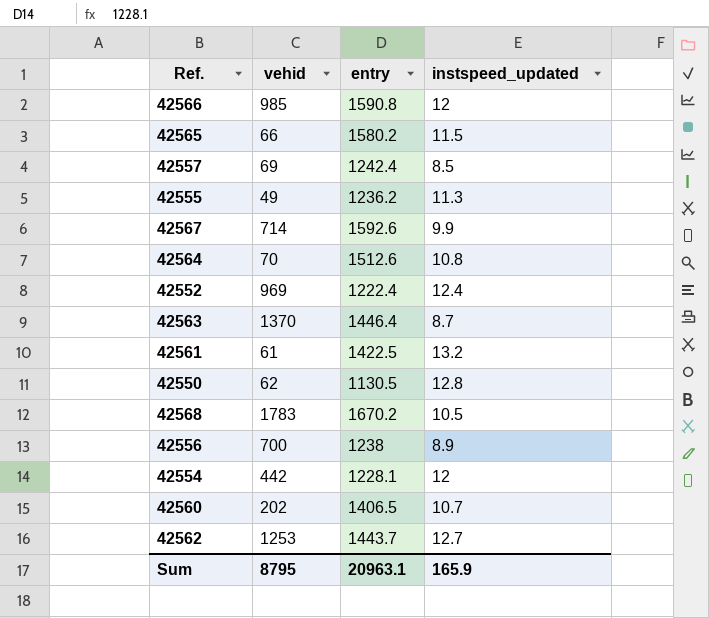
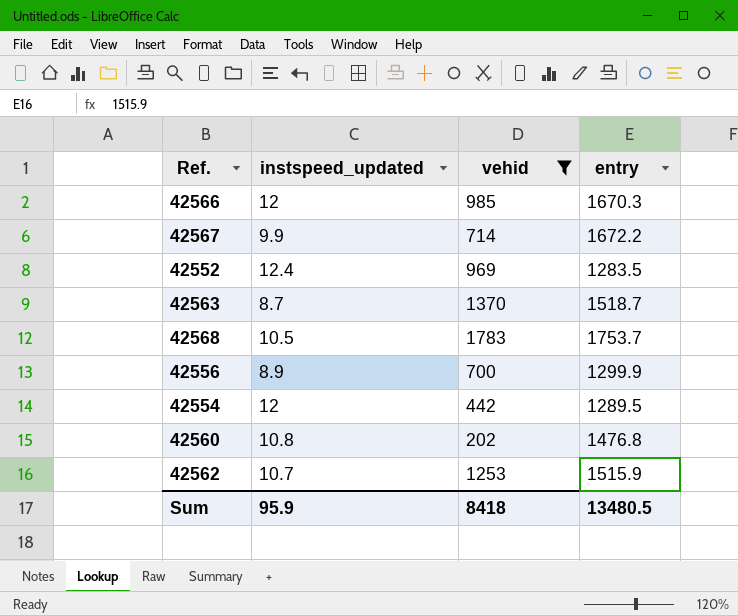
filter: none -> vehid >= 202
column instspeed_updated | position: 4 -> 2
42566 | entry: 1590.8 -> 1670.3
42567 | entry: 1592.6 -> 1672.2
42552 | entry: 1222.4 -> 1283.5
42563 | entry: 1446.4 -> 1518.7
42568 | entry: 1670.2 -> 1753.7
42556 | entry: 1238 -> 1299.9
42554 | entry: 1228.1 -> 1289.5
42560 | instspeed_updated: 10.7 -> 10.8
42560 | entry: 1406.5 -> 1476.8
42562 | instspeed_updated: 12.7 -> 10.7
42562 | entry: 1443.7 -> 1515.9
Sum | instspeed_updated: 165.9 -> 95.9
Sum | vehid: 8795 -> 8418
Sum | entry: 20963.1 -> 13480.5

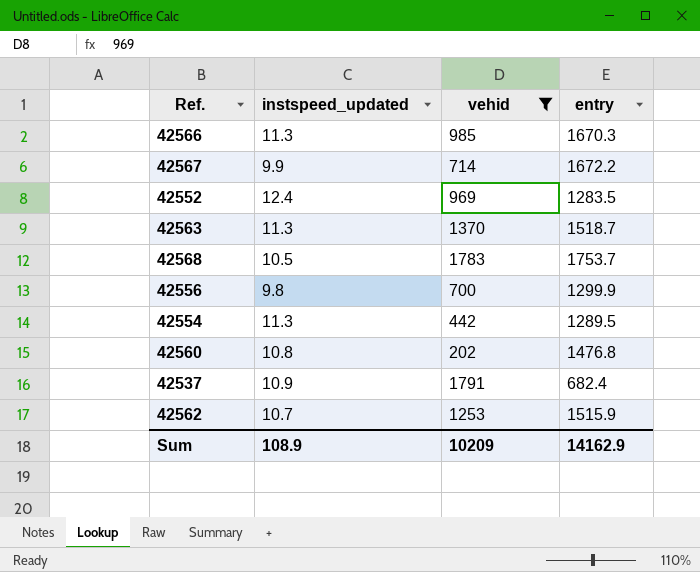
42566 | instspeed_updated: 12 -> 11.3
42563 | instspeed_updated: 8.7 -> 11.3
42556 | instspeed_updated: 8.9 -> 9.8
42554 | instspeed_updated: 12 -> 11.3
row 42537: none -> 10.9 | 1791 | 682.4
Sum | instspeed_updated: 95.9 -> 108.9
Sum | vehid: 8418 -> 10209
Sum | entry: 13480.5 -> 14162.9

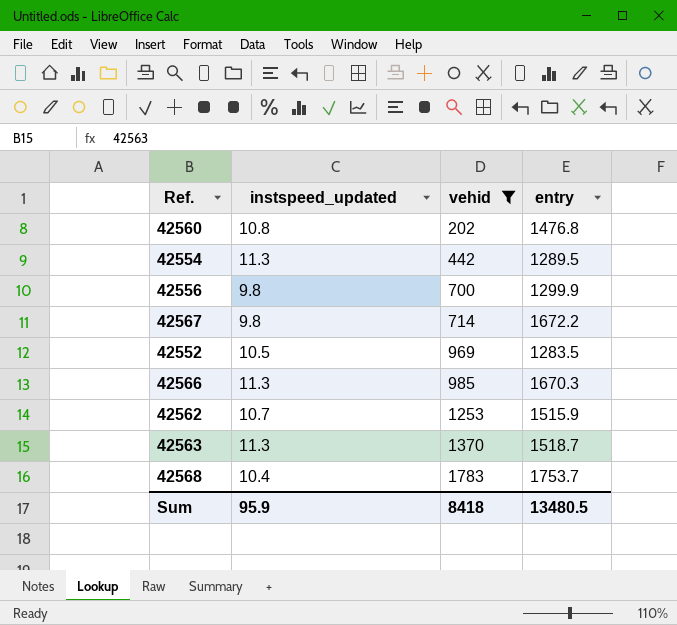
row order: none -> vehid ascending
row 42537: 10.9 | 1791 | 682.4 -> none
42567 | instspeed_updated: 9.9 -> 9.8
42552 | instspeed_updated: 12.4 -> 10.5
42568 | instspeed_updated: 10.5 -> 10.4
Sum | instspeed_updated: 108.9 -> 95.9
Sum | vehid: 10209 -> 8418
Sum | entry: 14162.9 -> 13480.5

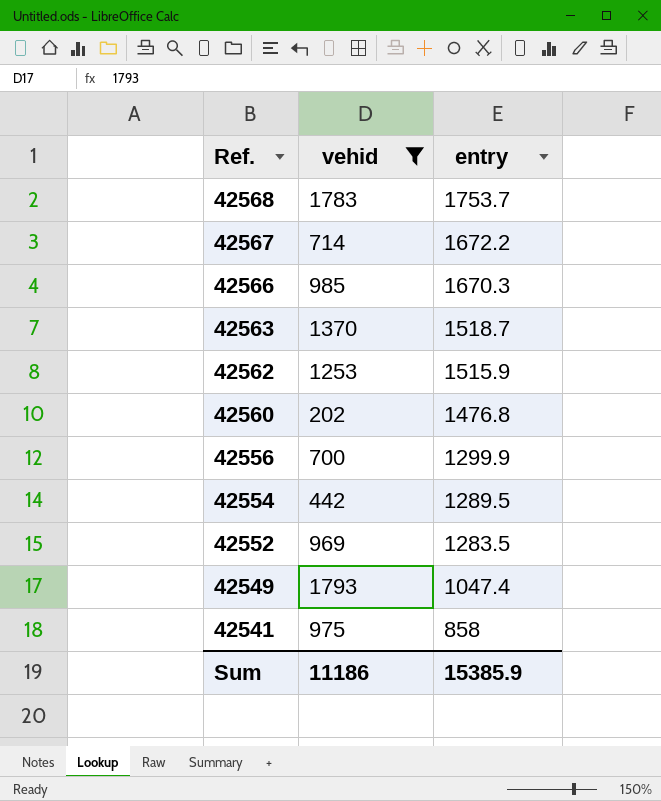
row order: vehid ascending -> Ref. descending
column instspeed_updated | position: 2 -> none
row 42549: none -> 1793 | 1047.4
row 42541: none -> 975 | 858
Sum | vehid: 8418 -> 11186
Sum | entry: 13480.5 -> 15385.9

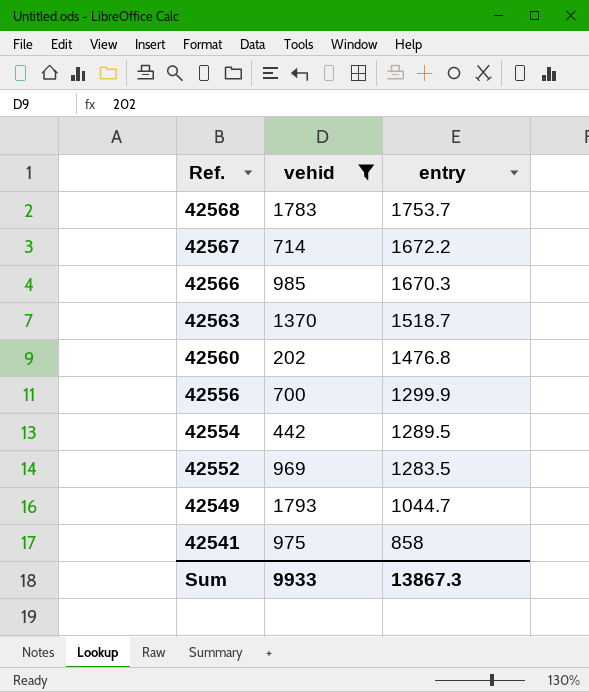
row 42562: 1253 | 1515.9 -> none
42549 | entry: 1047.4 -> 1044.7
Sum | vehid: 11186 -> 9933
Sum | entry: 15385.9 -> 13867.3

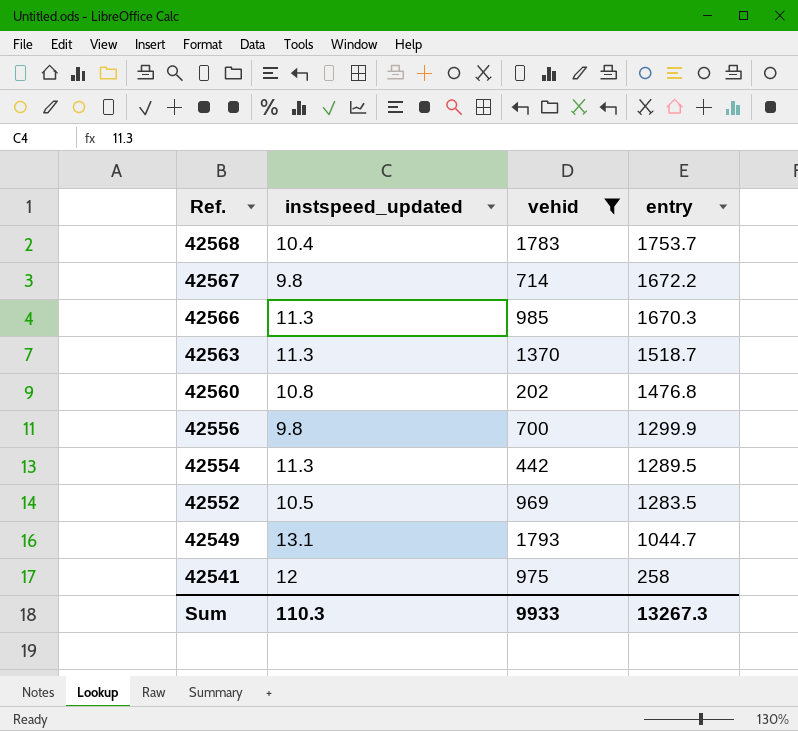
column instspeed_updated | position: none -> 2
42541 | entry: 858 -> 258
Sum | entry: 13867.3 -> 13267.3

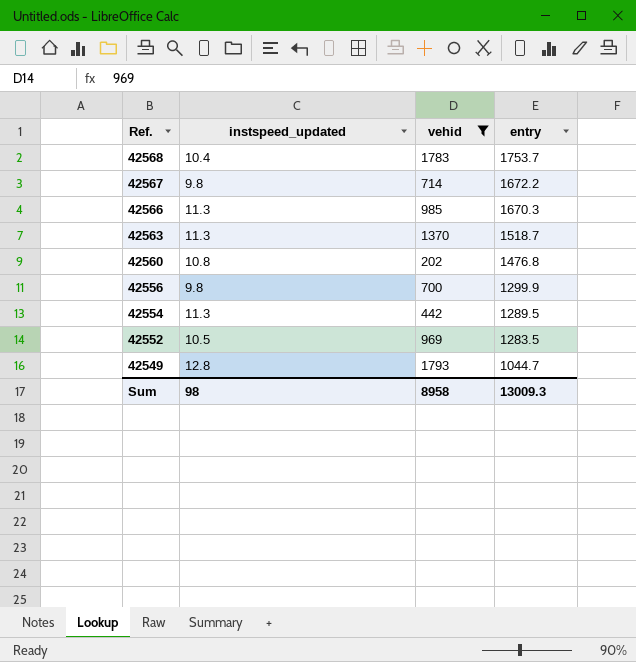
row 42541: 12 | 975 | 258 -> none
42549 | instspeed_updated: 13.1 -> 12.8
Sum | instspeed_updated: 110.3 -> 98
Sum | vehid: 9933 -> 8958
Sum | entry: 13267.3 -> 13009.3

